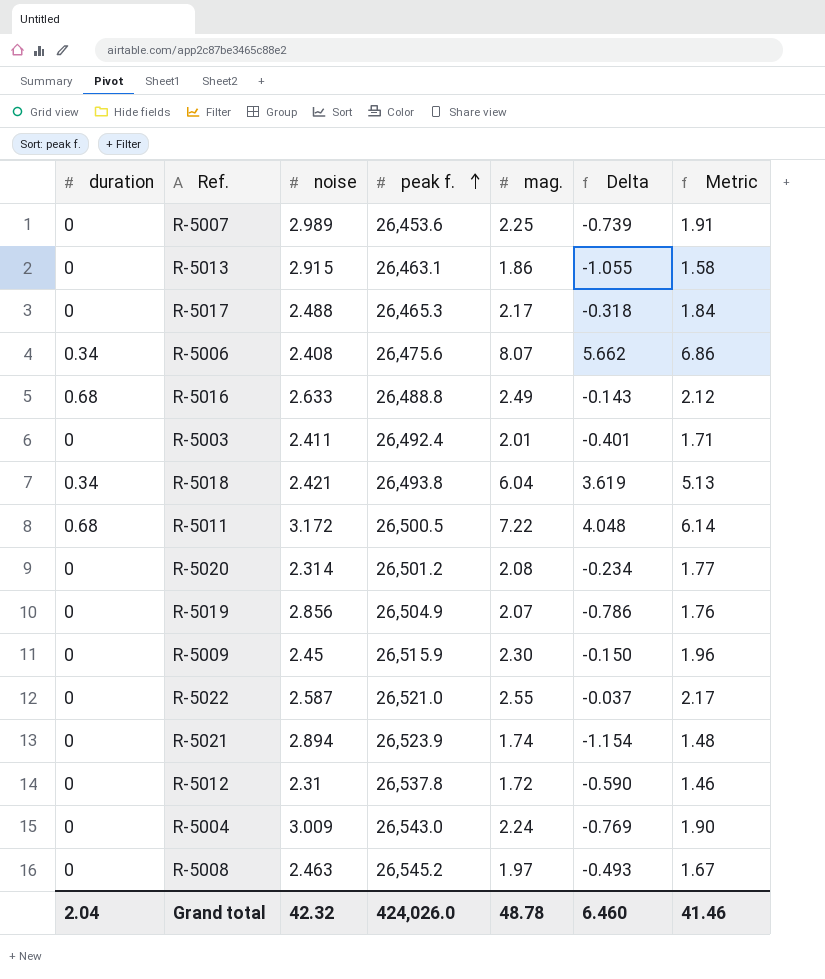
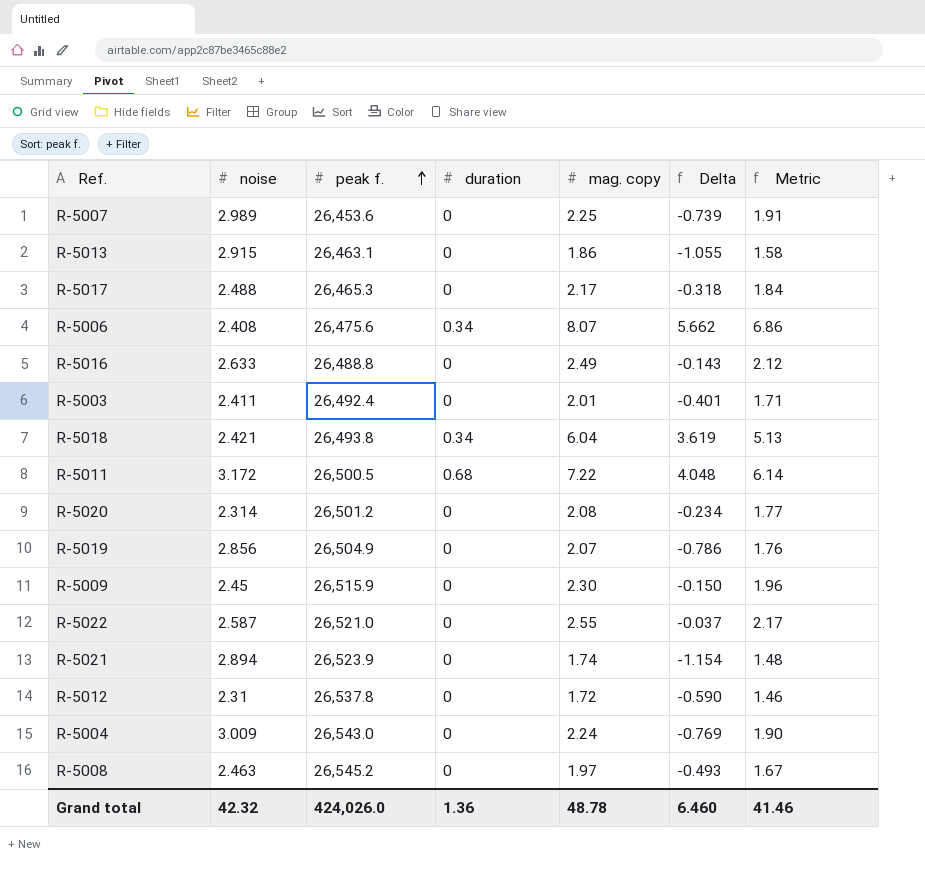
column duration | position: 1 -> 4
column name: mag. -> mag. copy
R-5016 | duration: 0.68 -> 0
Grand total | duration: 2.04 -> 1.36

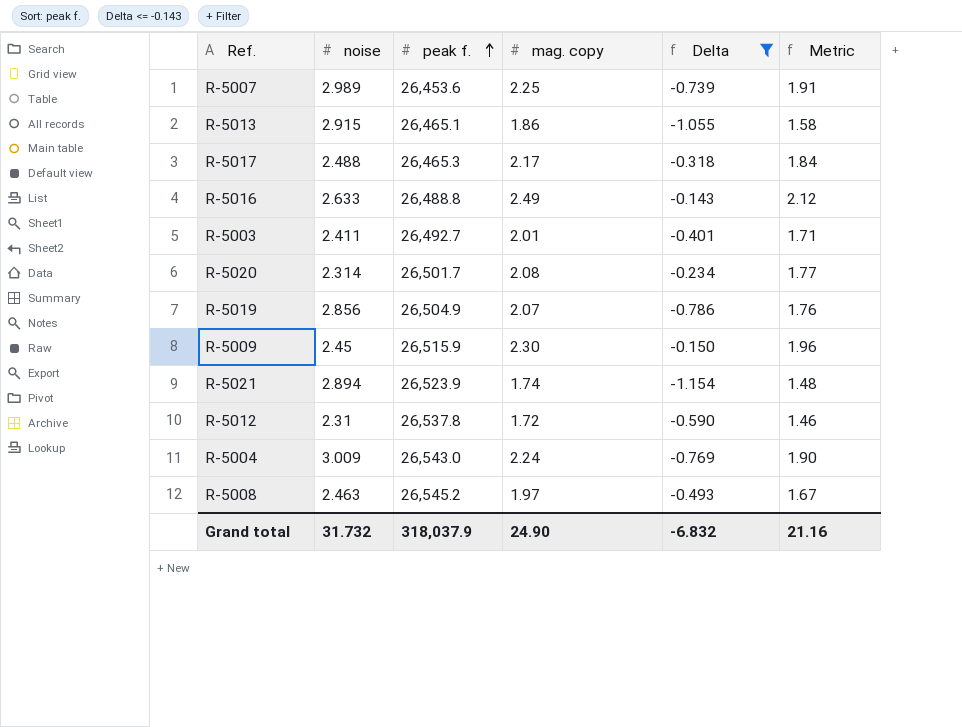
filter: none -> Delta <= -0.143
column duration | position: 4 -> none
R-5013 | peak f.: 26,463.1 -> 26,465.1
R-5003 | peak f.: 26,492.4 -> 26,492.7
R-5020 | peak f.: 26,501.2 -> 26,501.7
Grand total | noise: 42.32 -> 31.732
Grand total | peak f.: 424,026.0 -> 318,037.9
Grand total | mag. copy: 48.78 -> 24.90
Grand total | Delta: 6.460 -> -6.832
Grand total | Metric: 41.46 -> 21.16

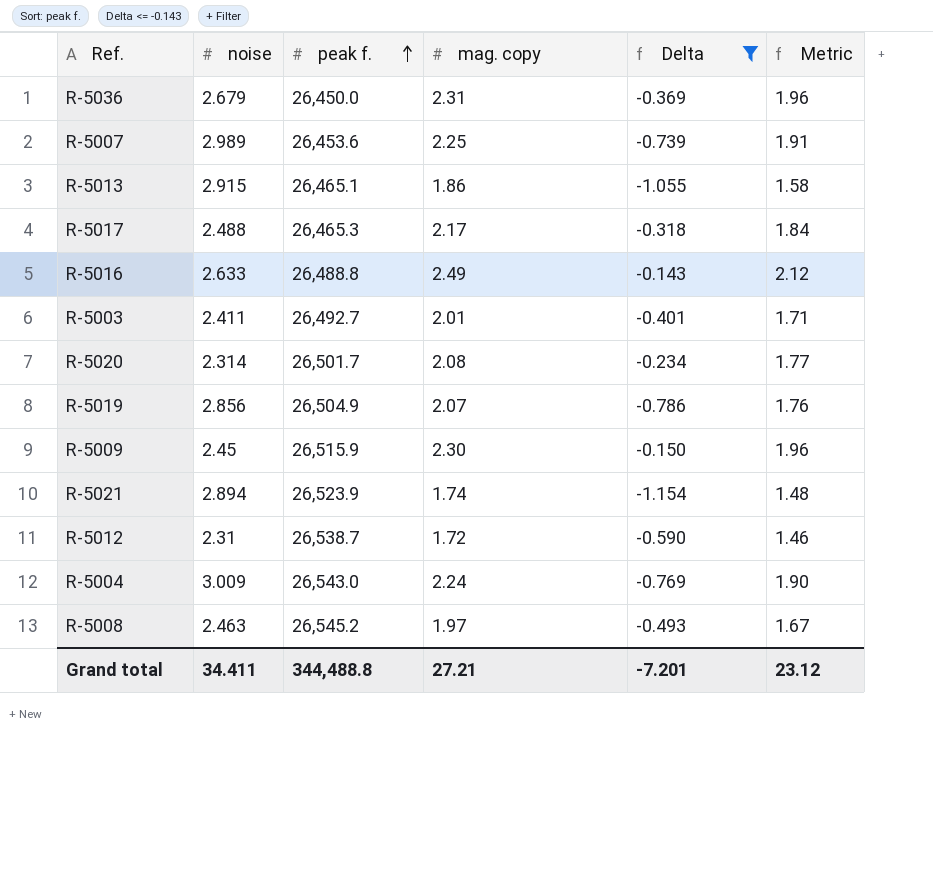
row R-5036: none -> 2.679 | 26,450.0 | 2.31 | -0.369 | 1.96
R-5012 | peak f.: 26,537.8 -> 26,538.7
Grand total | noise: 31.732 -> 34.411
Grand total | peak f.: 318,037.9 -> 344,488.8
Grand total | mag. copy: 24.90 -> 27.21
Grand total | Delta: -6.832 -> -7.201
Grand total | Metric: 21.16 -> 23.12

